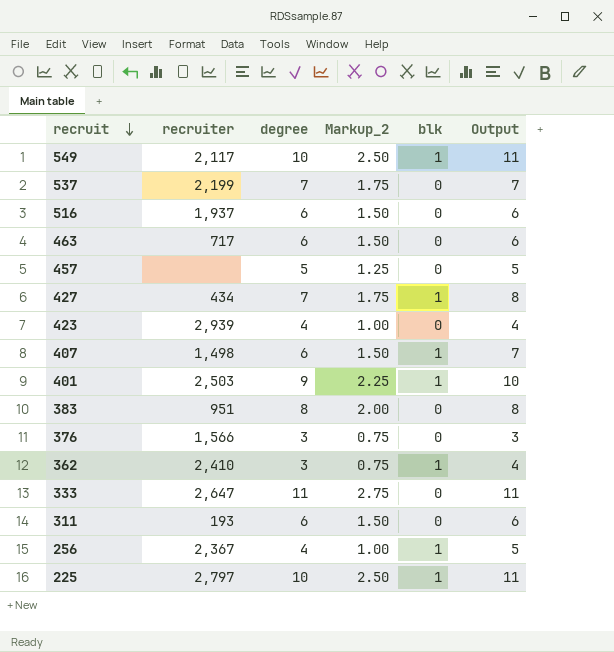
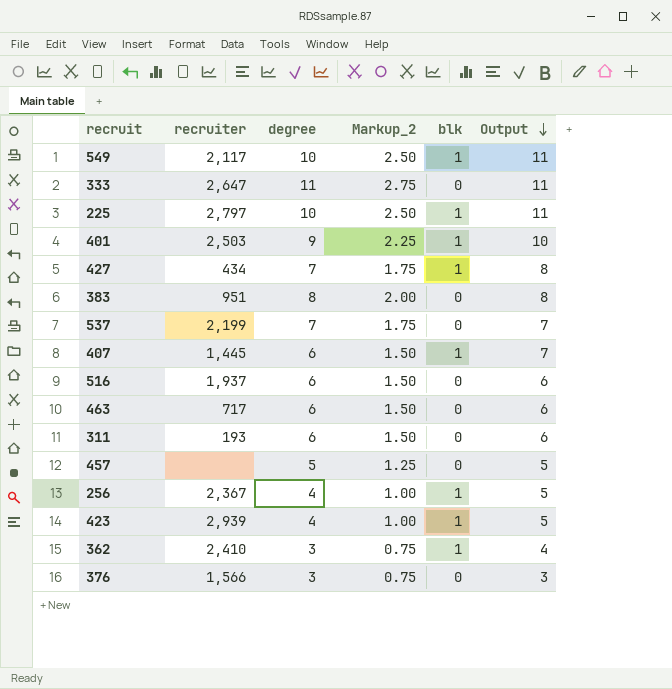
row order: recruit descending -> Output descending
407 | recruiter: 1,498 -> 1,445
423 | blk: 0 -> 1
423 | Output: 4 -> 5

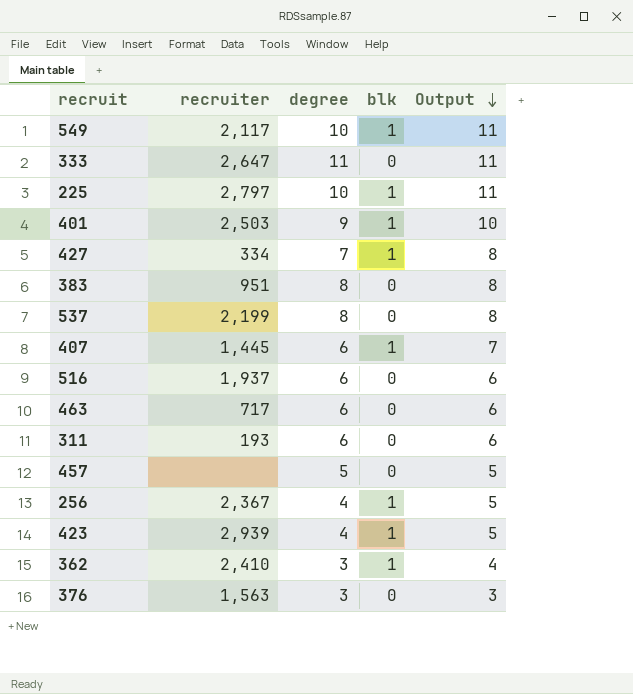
column Markup_2 | formula: [degree] * 0.25 -> none
427 | recruiter: 434 -> 334
537 | degree: 7 -> 8
537 | Output: 7 -> 8
376 | recruiter: 1,566 -> 1,563

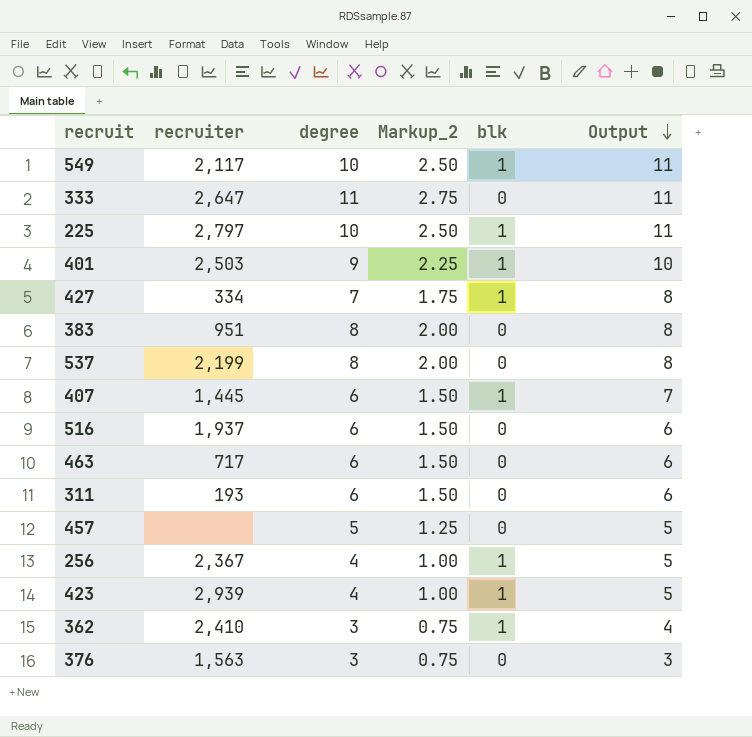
column Markup_2 | formula: none -> [degree] * 0.25

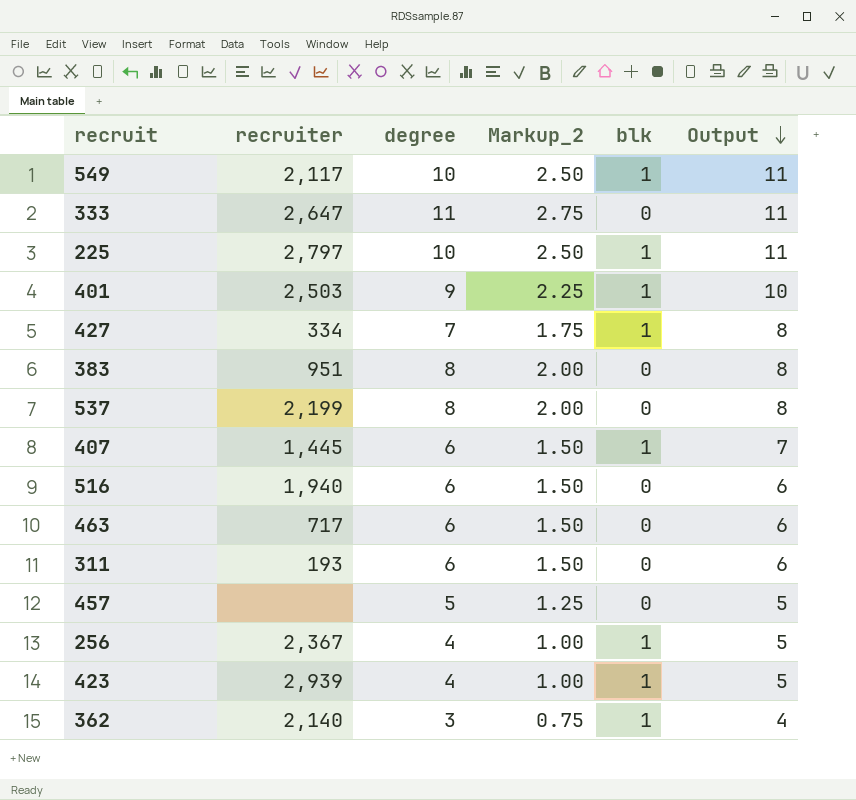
row 376: 1,563 | 3 | 0.75 | 0 | 3 -> none
516 | recruiter: 1,937 -> 1,940
362 | recruiter: 2,410 -> 2,140

